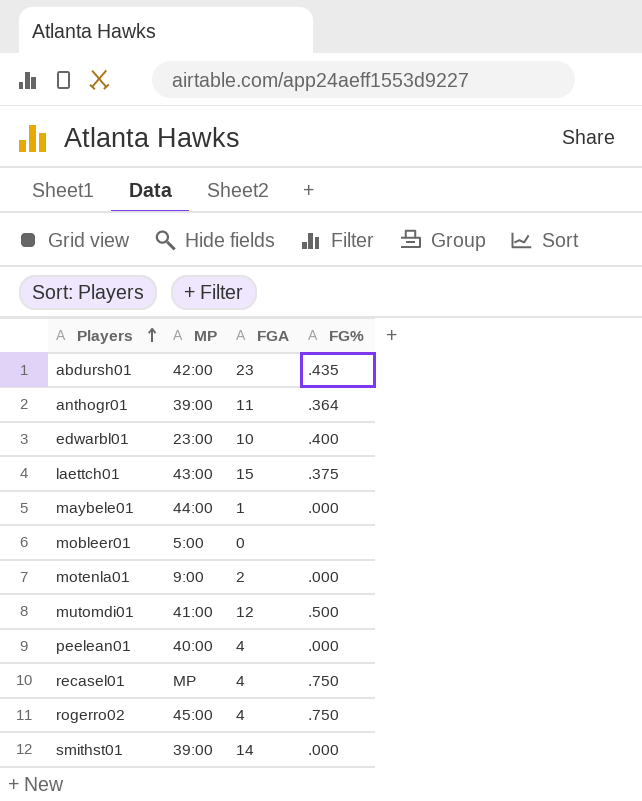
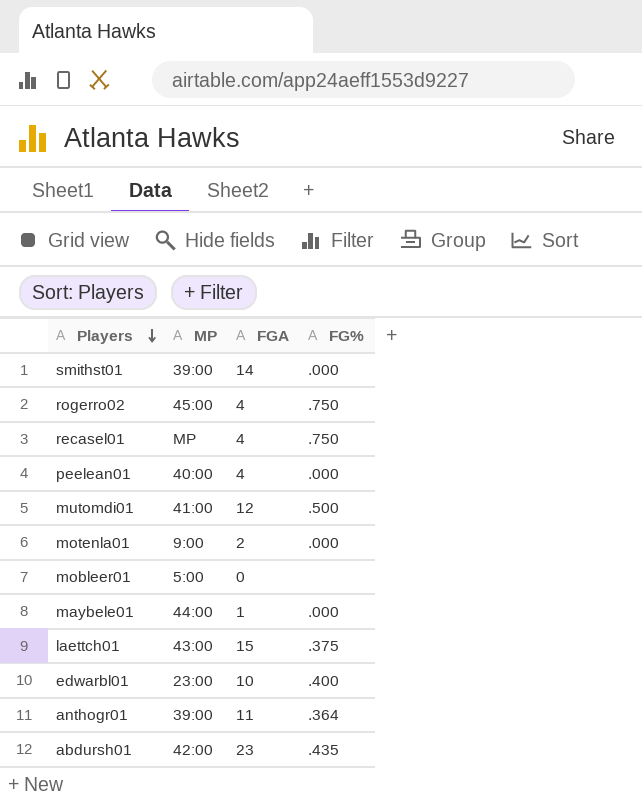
row order: Players ascending -> Players descending

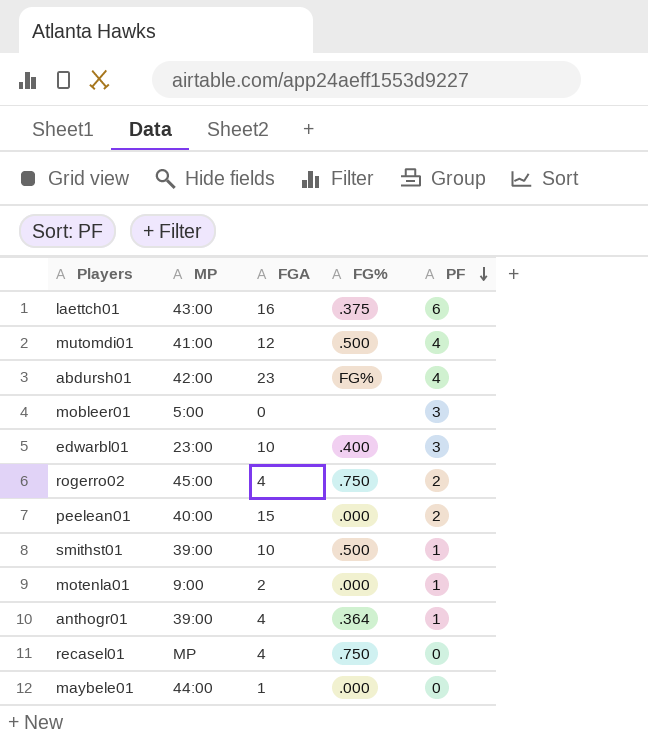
row order: Players descending -> PF descending
column PF | position: none -> 5
laettch01 | FGA: 15 -> 16
abdursh01 | FG%: .435 -> FG%
peelean01 | FGA: 4 -> 15
smithst01 | FGA: 14 -> 10
smithst01 | FG%: .000 -> .500
anthogr01 | FGA: 11 -> 4

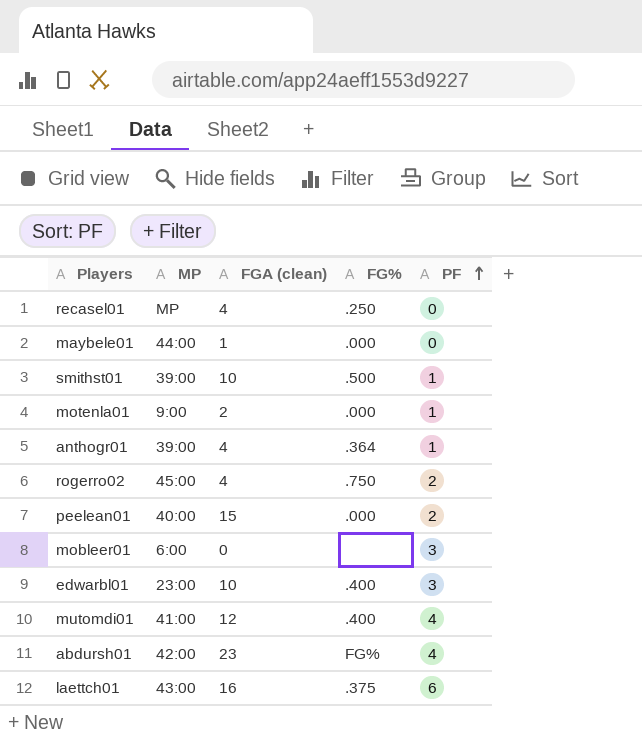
row order: PF descending -> PF ascending
column name: FGA -> FGA (clean)
recasel01 | FG%: .750 -> .250
mobleer01 | MP: 5:00 -> 6:00
mutomdi01 | FG%: .500 -> .400

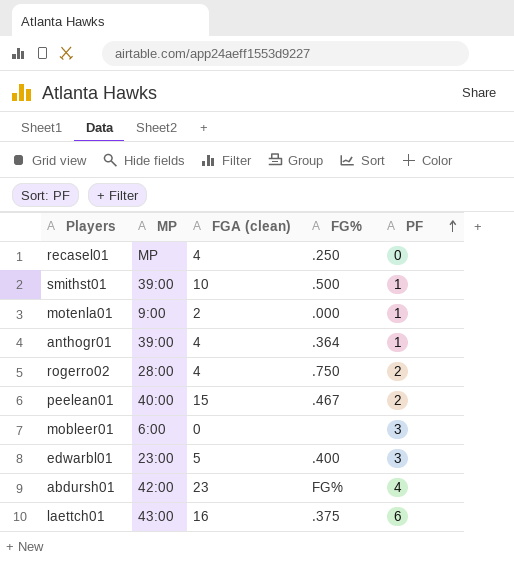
row maybele01: 44:00 | 1 | .000 | 0 -> none
row mutomdi01: 41:00 | 12 | .400 | 4 -> none
rogerro02 | MP: 45:00 -> 28:00
peelean01 | FG%: .000 -> .467
edwarbl01 | FGA (clean): 10 -> 5

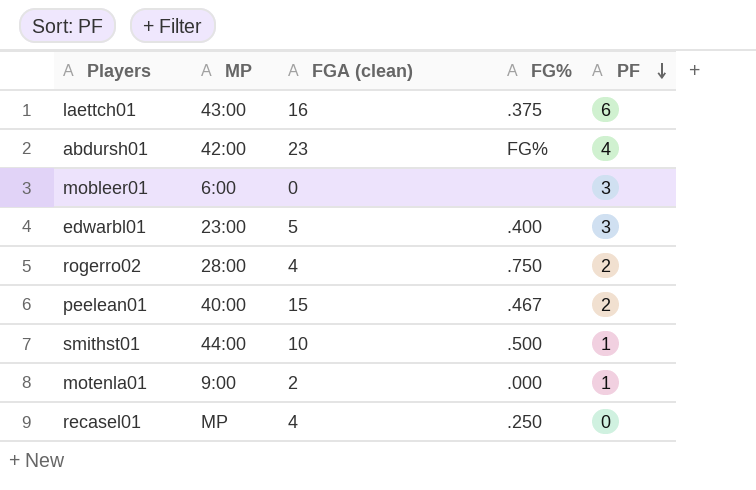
row order: PF ascending -> PF descending
row anthogr01: 39:00 | 4 | .364 | 1 -> none
smithst01 | MP: 39:00 -> 44:00

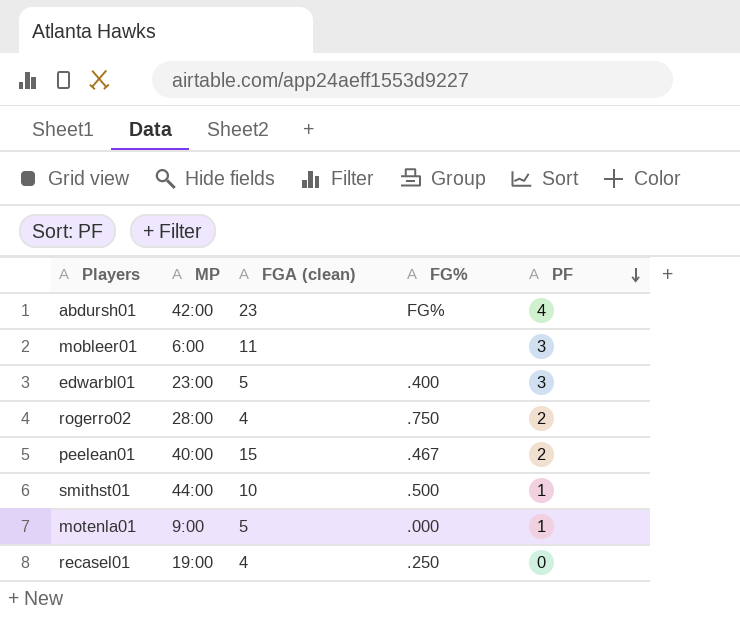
row laettch01: 43:00 | 16 | .375 | 6 -> none
mobleer01 | FGA (clean): 0 -> 11
motenla01 | FGA (clean): 2 -> 5
recasel01 | MP: MP -> 19:00

